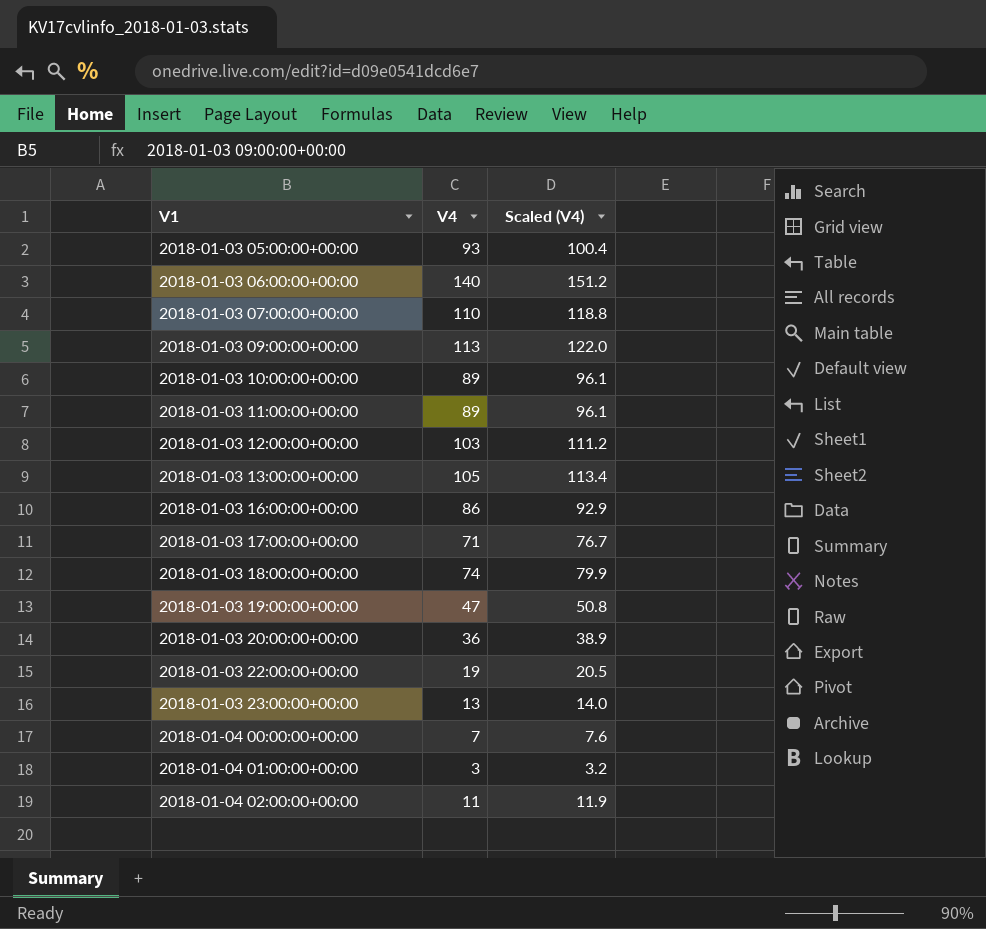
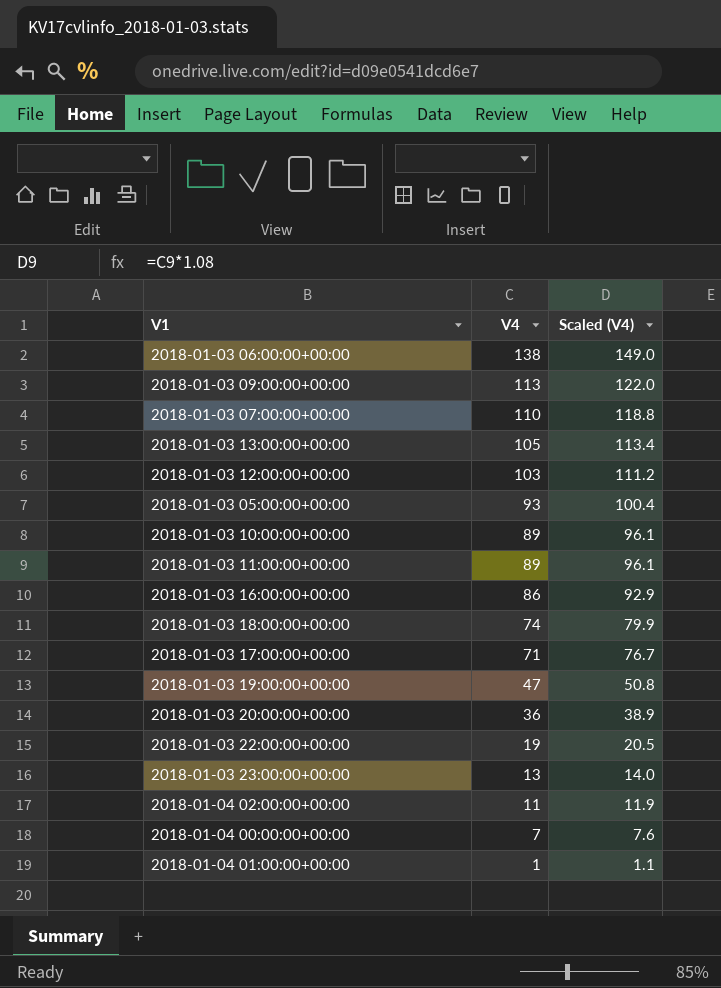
row order: V1 ascending -> V4 descending
2018-01-03 06:00:00+00:00 | V4: 140 -> 138
2018-01-03 06:00:00+00:00 | Scaled (V4): 151.2 -> 149.0
2018-01-04 01:00:00+00:00 | V4: 3 -> 1
2018-01-04 01:00:00+00:00 | Scaled (V4): 3.2 -> 1.1

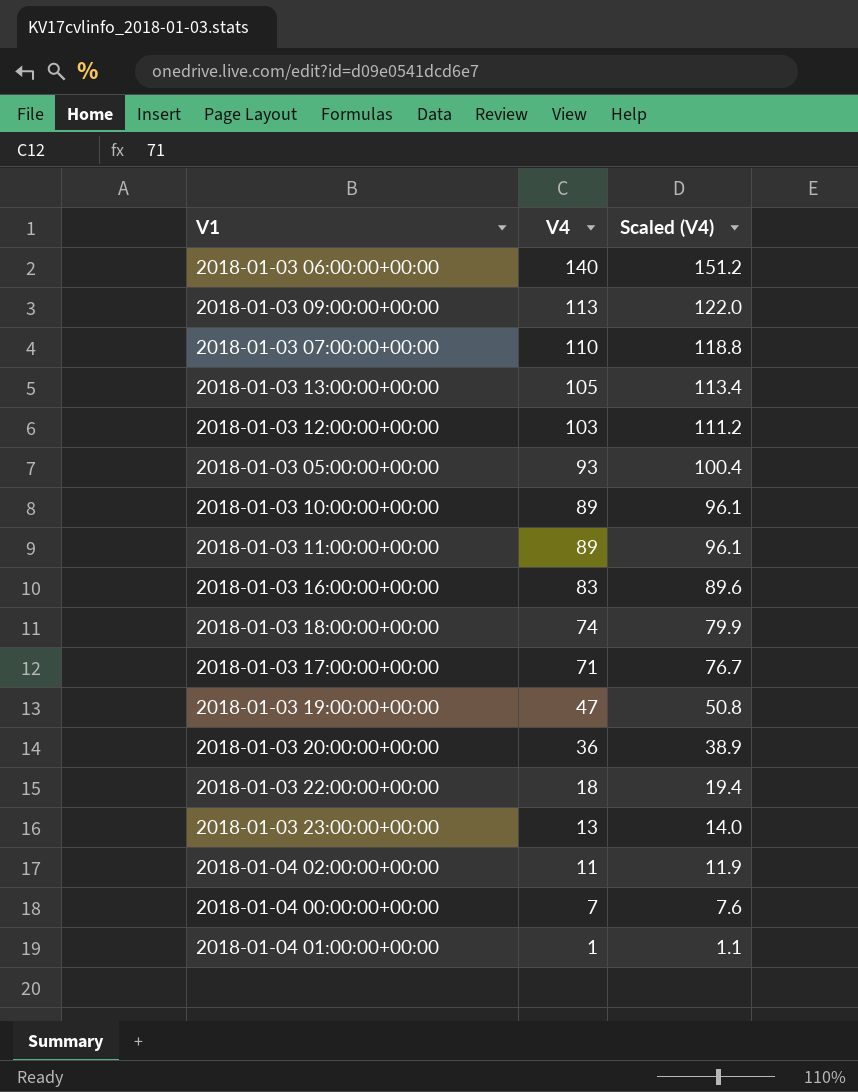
2018-01-03 06:00:00+00:00 | V4: 138 -> 140
2018-01-03 06:00:00+00:00 | Scaled (V4): 149.0 -> 151.2
2018-01-03 16:00:00+00:00 | V4: 86 -> 83
2018-01-03 16:00:00+00:00 | Scaled (V4): 92.9 -> 89.6
2018-01-03 22:00:00+00:00 | V4: 19 -> 18
2018-01-03 22:00:00+00:00 | Scaled (V4): 20.5 -> 19.4

